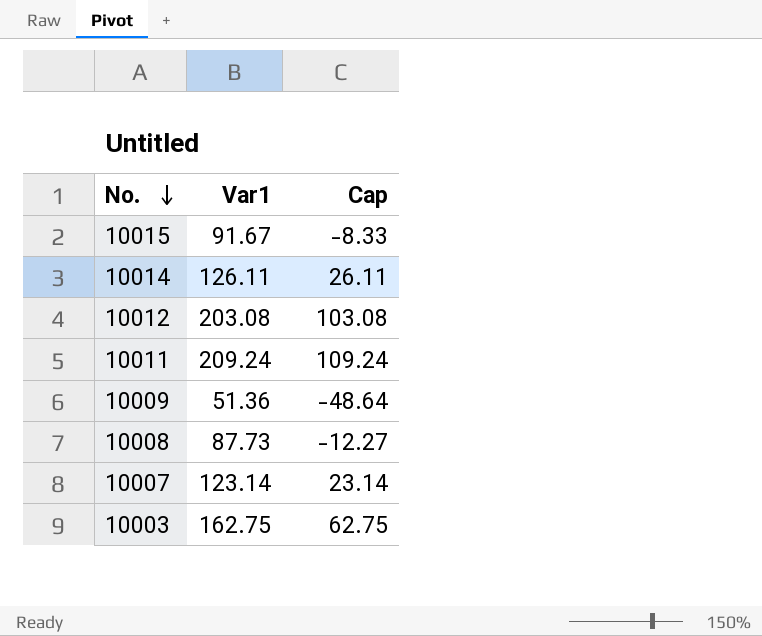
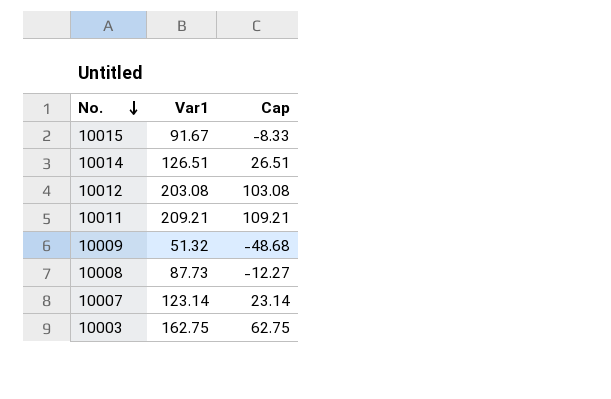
10014 | Var1: 126.11 -> 126.51
10014 | Cap: 26.11 -> 26.51
10011 | Var1: 209.24 -> 209.21
10011 | Cap: 109.24 -> 109.21
10009 | Var1: 51.36 -> 51.32
10009 | Cap: -48.64 -> -48.68

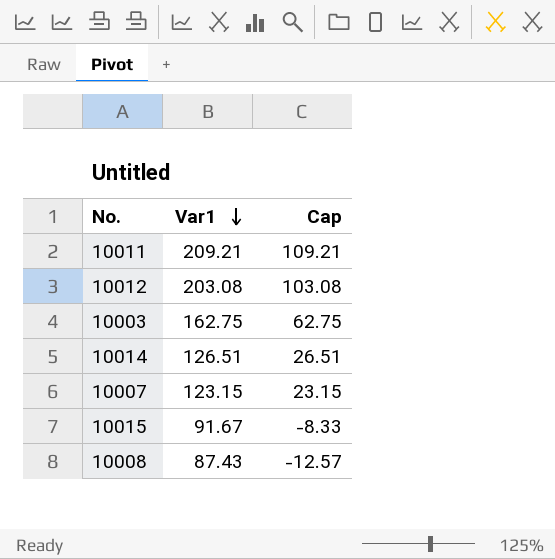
row order: No. descending -> Var1 descending
row 10009: 51.32 | -48.68 -> none
10007 | Var1: 123.14 -> 123.15
10007 | Cap: 23.14 -> 23.15
10008 | Var1: 87.73 -> 87.43
10008 | Cap: -12.27 -> -12.57

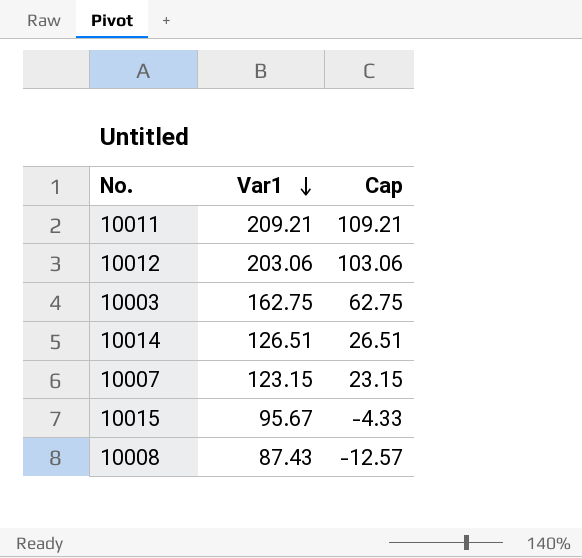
10012 | Var1: 203.08 -> 203.06
10012 | Cap: 103.08 -> 103.06
10015 | Var1: 91.67 -> 95.67
10015 | Cap: -8.33 -> -4.33

